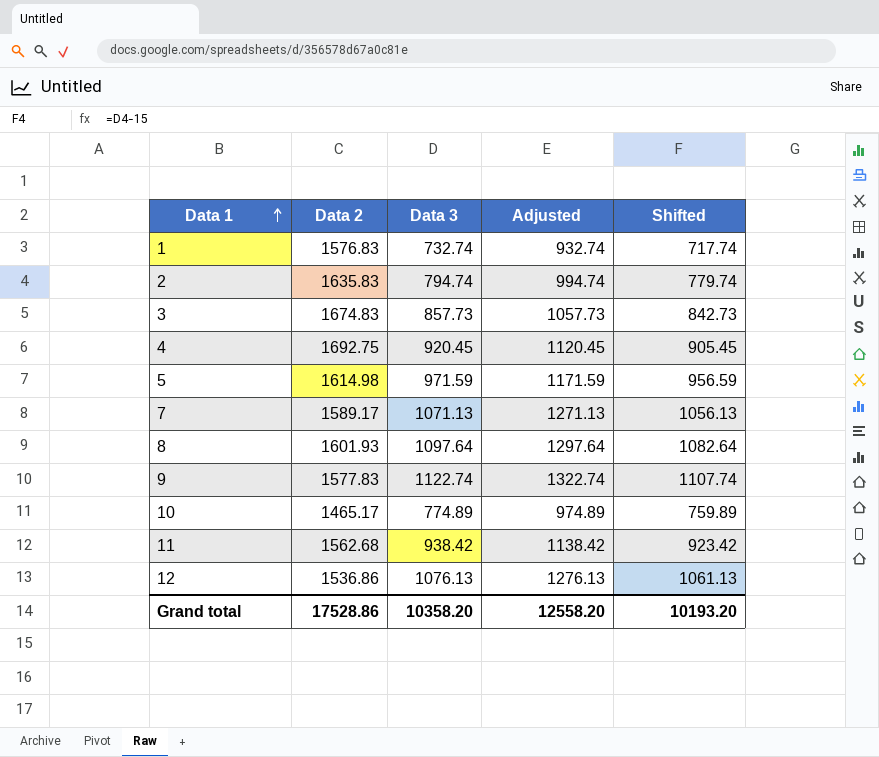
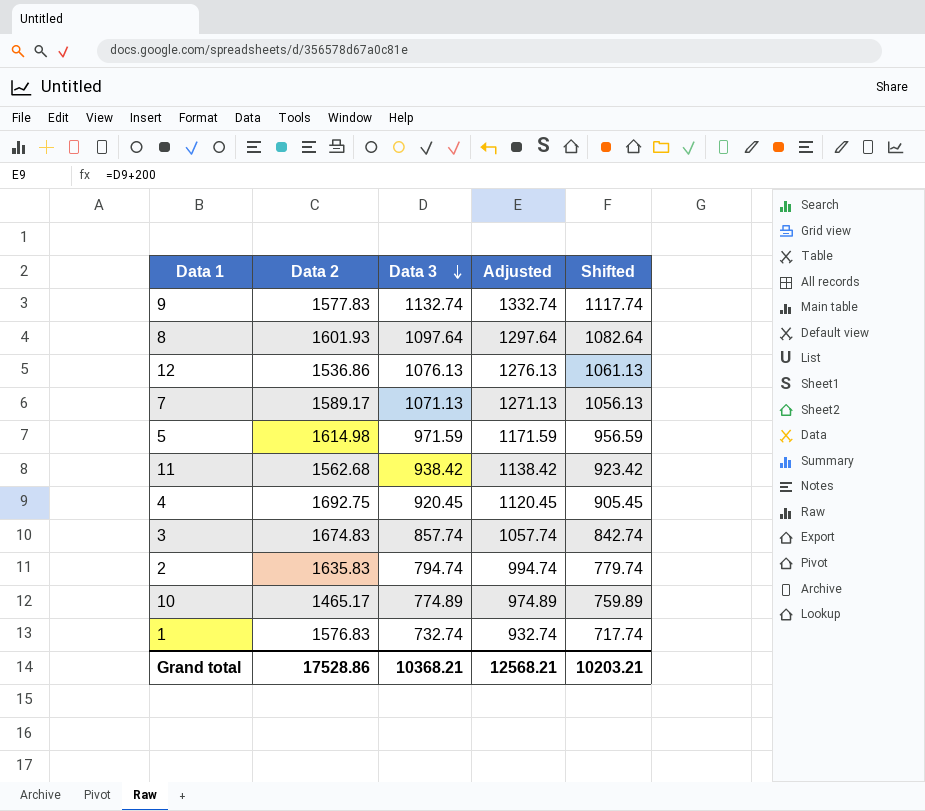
row order: Data 1 ascending -> Data 3 descending
9 | Data 3: 1122.74 -> 1132.74
9 | Adjusted: 1322.74 -> 1332.74
9 | Shifted: 1107.74 -> 1117.74
3 | Data 3: 857.73 -> 857.74
3 | Adjusted: 1057.73 -> 1057.74
3 | Shifted: 842.73 -> 842.74
Grand total | Data 3: 10358.20 -> 10368.21
Grand total | Adjusted: 12558.20 -> 12568.21
Grand total | Shifted: 10193.20 -> 10203.21

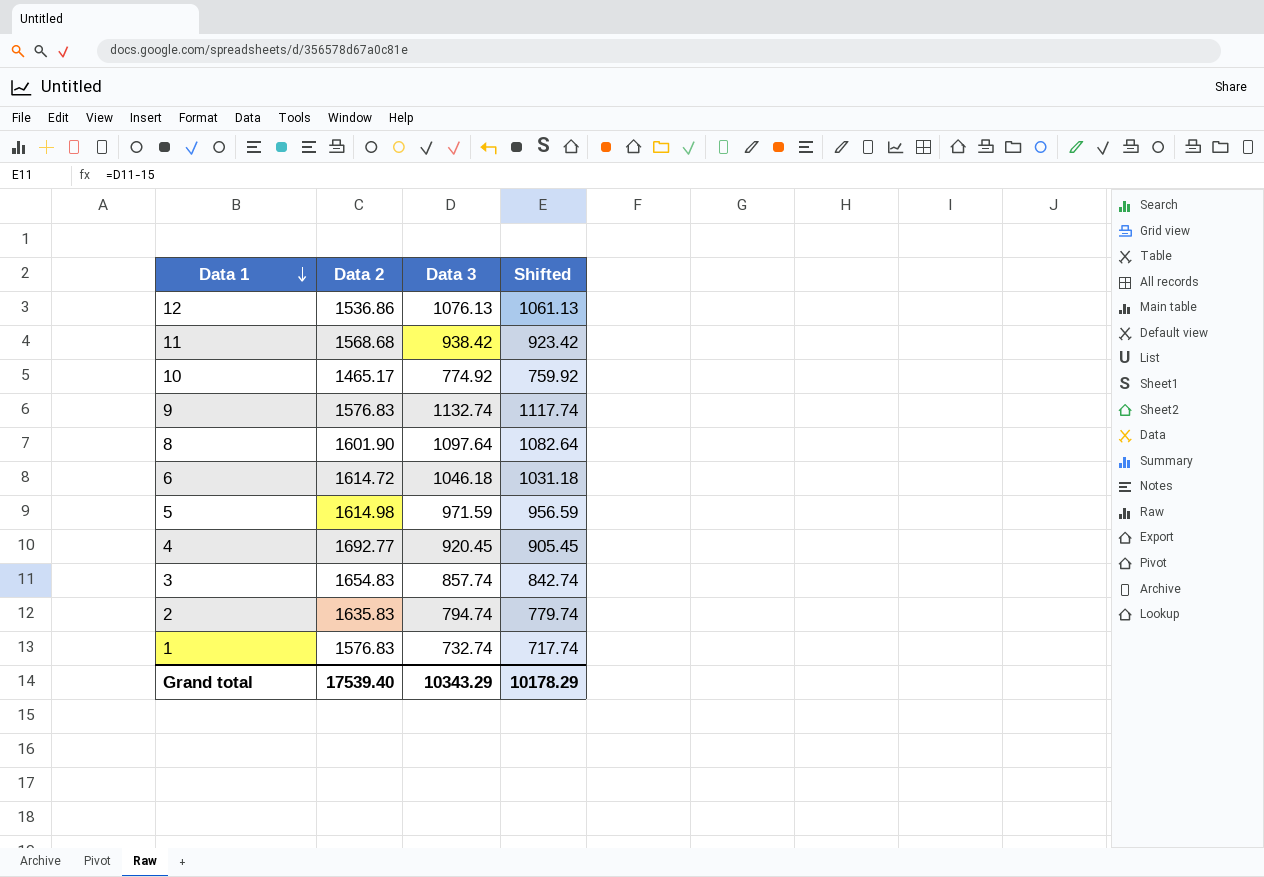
row order: Data 3 descending -> Data 1 descending
column Adjusted | formula: [Data 3] + 200 -> none
row 7: 1589.17 | 1071.13 | 1271.13 | 1056.13 -> none
11 | Data 2: 1562.68 -> 1568.68
10 | Data 3: 774.89 -> 774.92
10 | Shifted: 759.89 -> 759.92
9 | Data 2: 1577.83 -> 1576.83
8 | Data 2: 1601.93 -> 1601.90
row 6: none -> 1614.72 | 1046.18 | 1031.18
4 | Data 2: 1692.75 -> 1692.77
3 | Data 2: 1674.83 -> 1654.83
Grand total | Data 2: 17528.86 -> 17539.40
Grand total | Data 3: 10368.21 -> 10343.29
Grand total | Shifted: 10203.21 -> 10178.29

